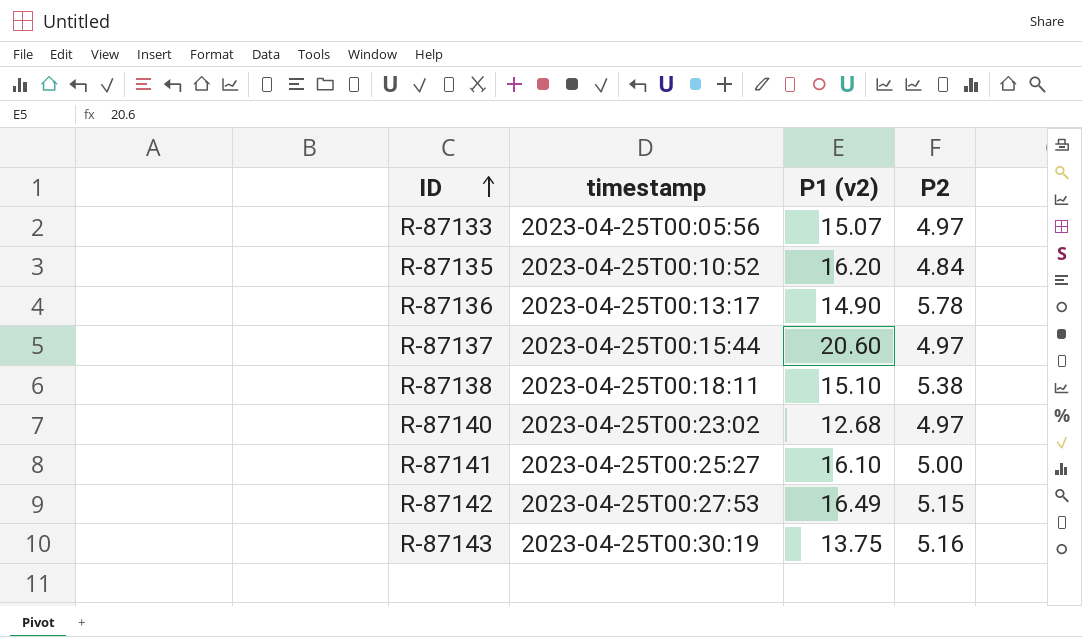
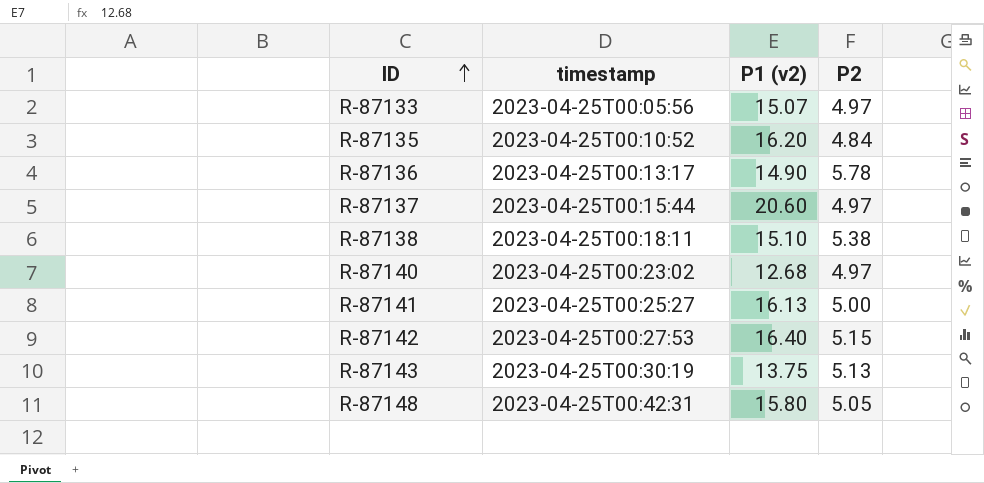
R-87141 | P1 (v2): 16.10 -> 16.13
R-87142 | P1 (v2): 16.49 -> 16.40
R-87143 | P2: 5.16 -> 5.13
row R-87148: none -> 2023-04-25T00:42:31 | 15.80 | 5.05

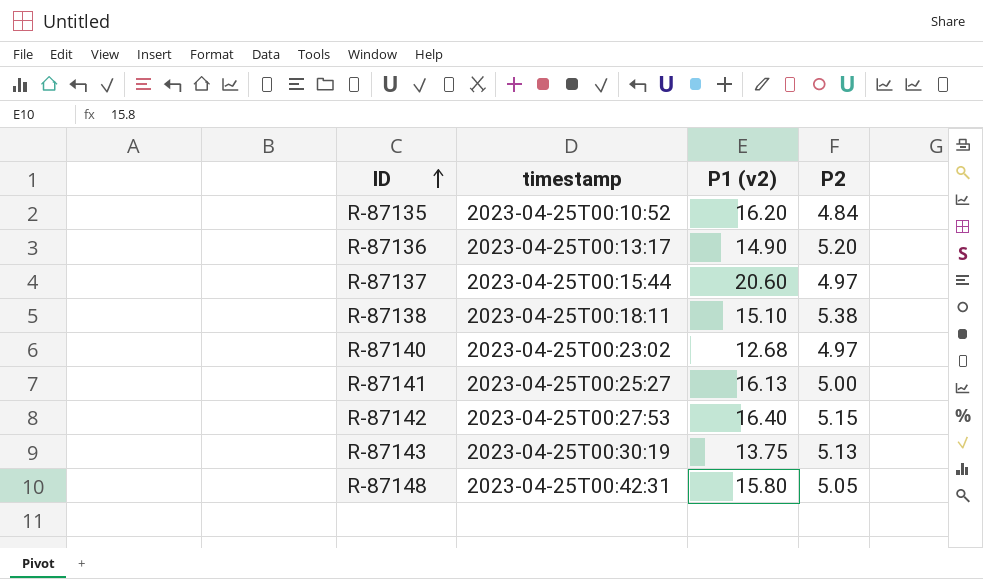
row R-87133: 2023-04-25T00:05:56 | 15.07 | 4.97 -> none
R-87136 | P2: 5.78 -> 5.20

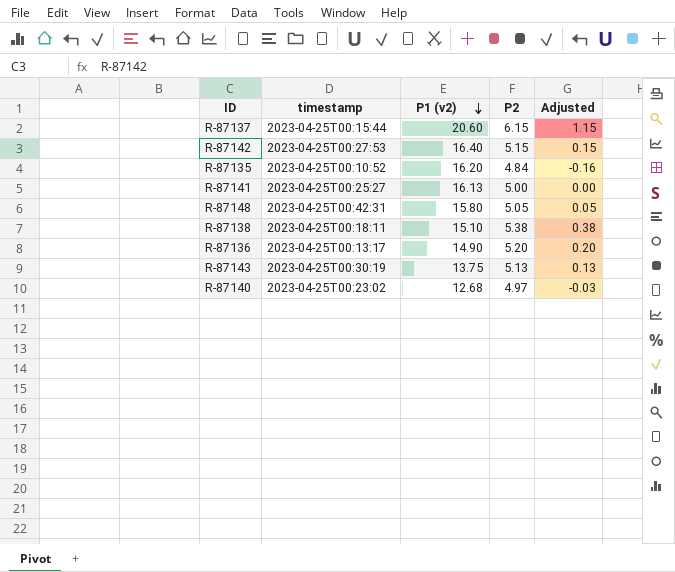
row order: ID ascending -> P1 (v2) descending
column Adjusted | formula: none -> [P2] - 5
R-87137 | P2: 4.97 -> 6.15

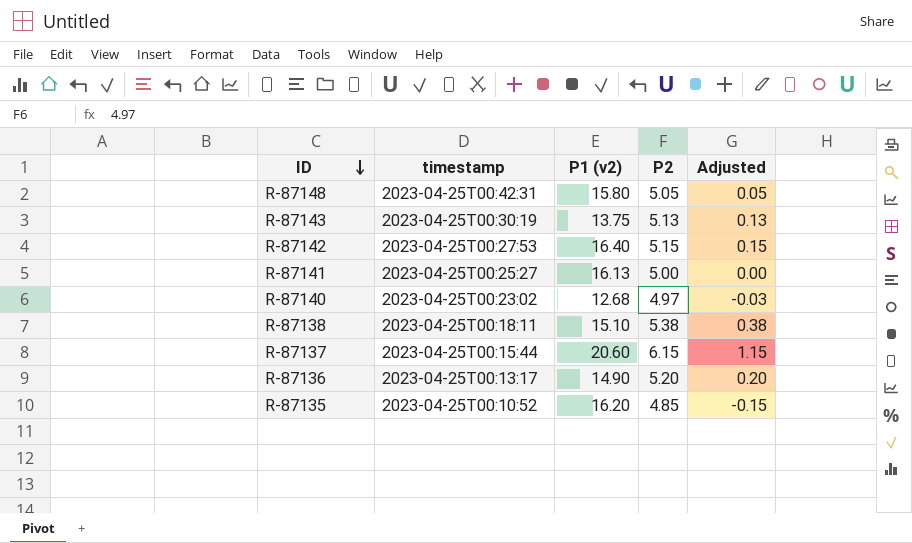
row order: P1 (v2) descending -> ID descending
R-87135 | P2: 4.84 -> 4.85
R-87135 | Adjusted: -0.16 -> -0.15

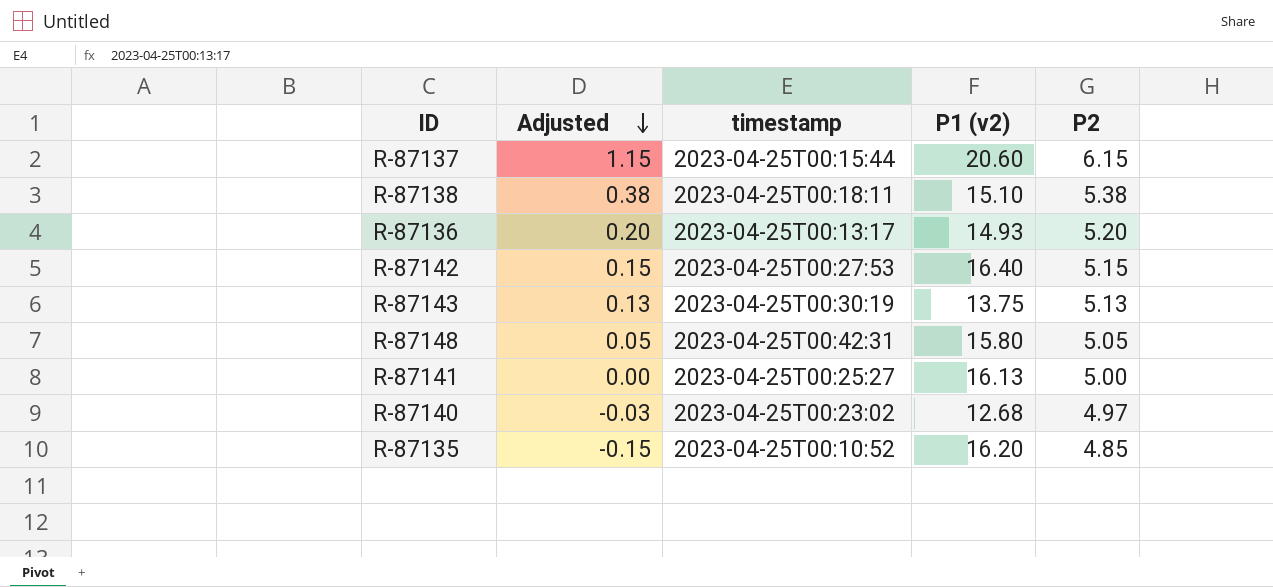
row order: ID descending -> Adjusted descending
column Adjusted | position: 5 -> 2
R-87136 | P1 (v2): 14.90 -> 14.93

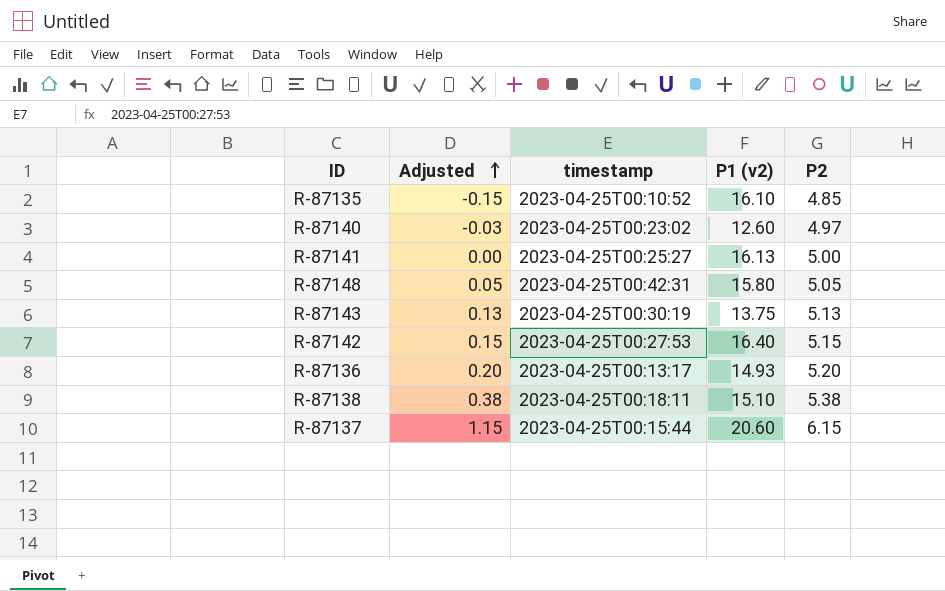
row order: Adjusted descending -> Adjusted ascending
R-87135 | P1 (v2): 16.20 -> 16.10
R-87140 | P1 (v2): 12.68 -> 12.60

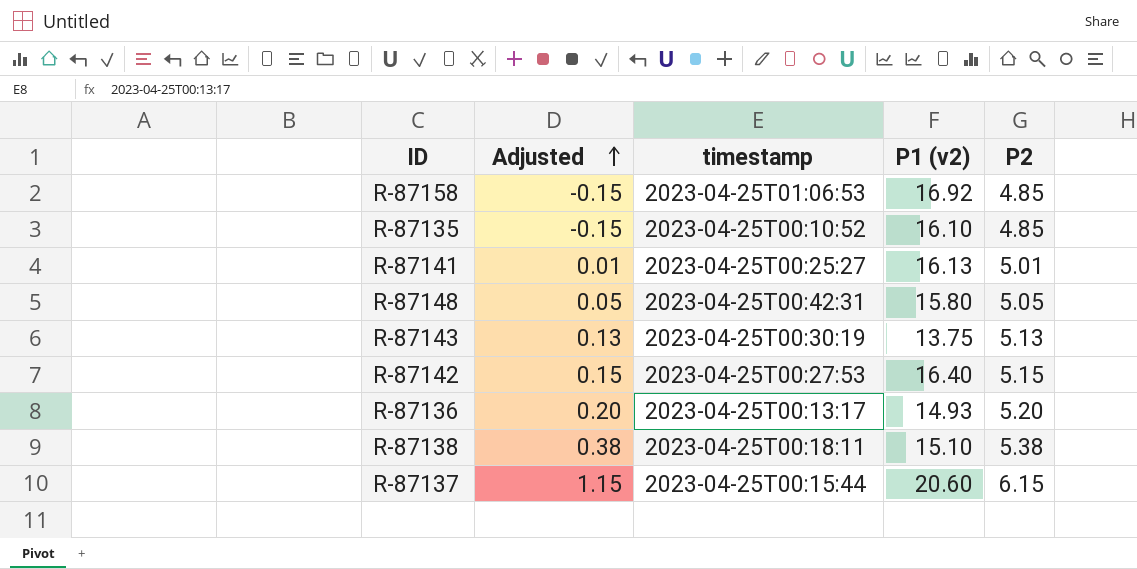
row R-87140: -0.03 | 2023-04-25T00:23:02 | 12.60 | 4.97 -> none
row R-87158: none -> -0.15 | 2023-04-25T01:06:53 | 16.92 | 4.85
R-87141 | Adjusted: 0.00 -> 0.01
R-87141 | P2: 5.00 -> 5.01

